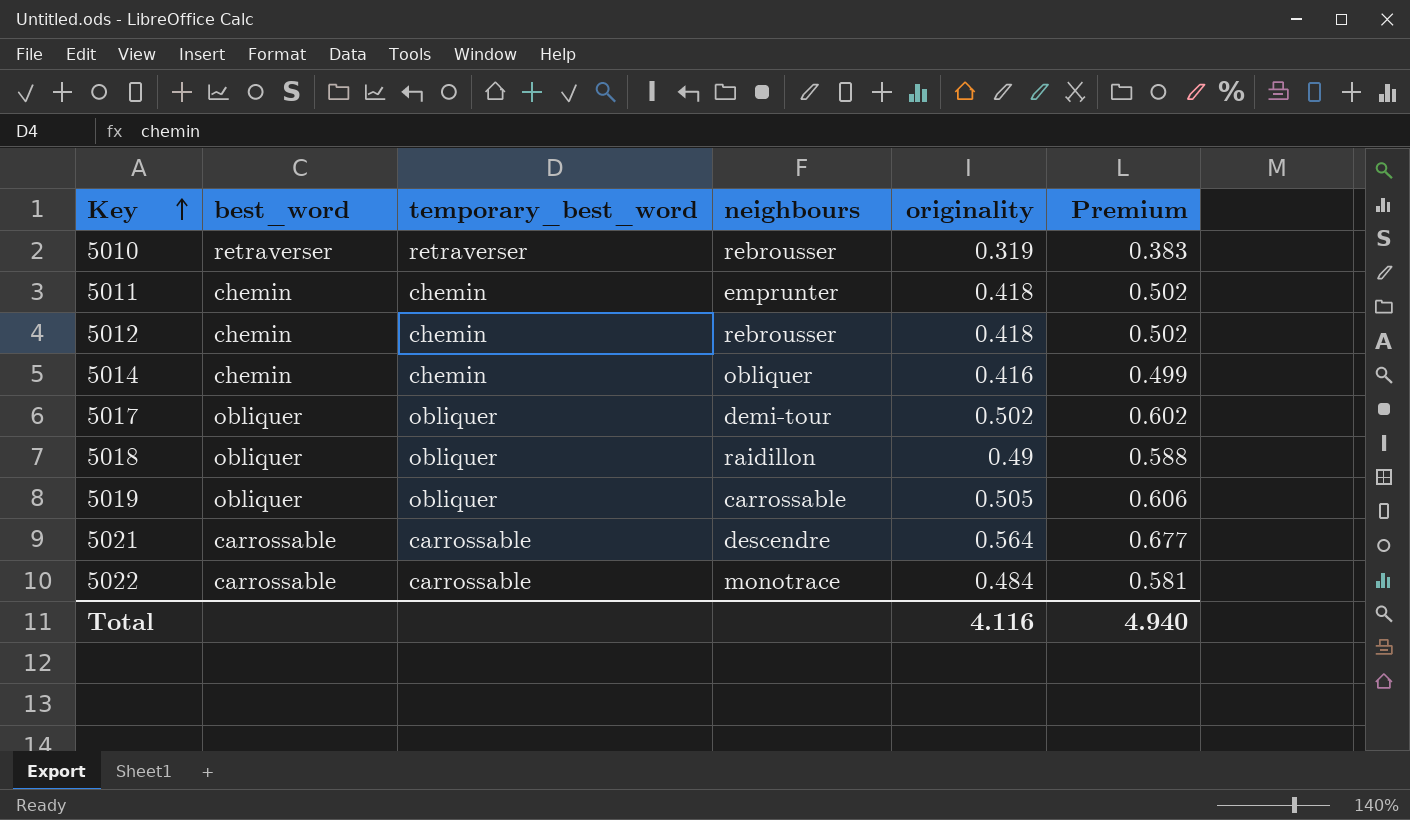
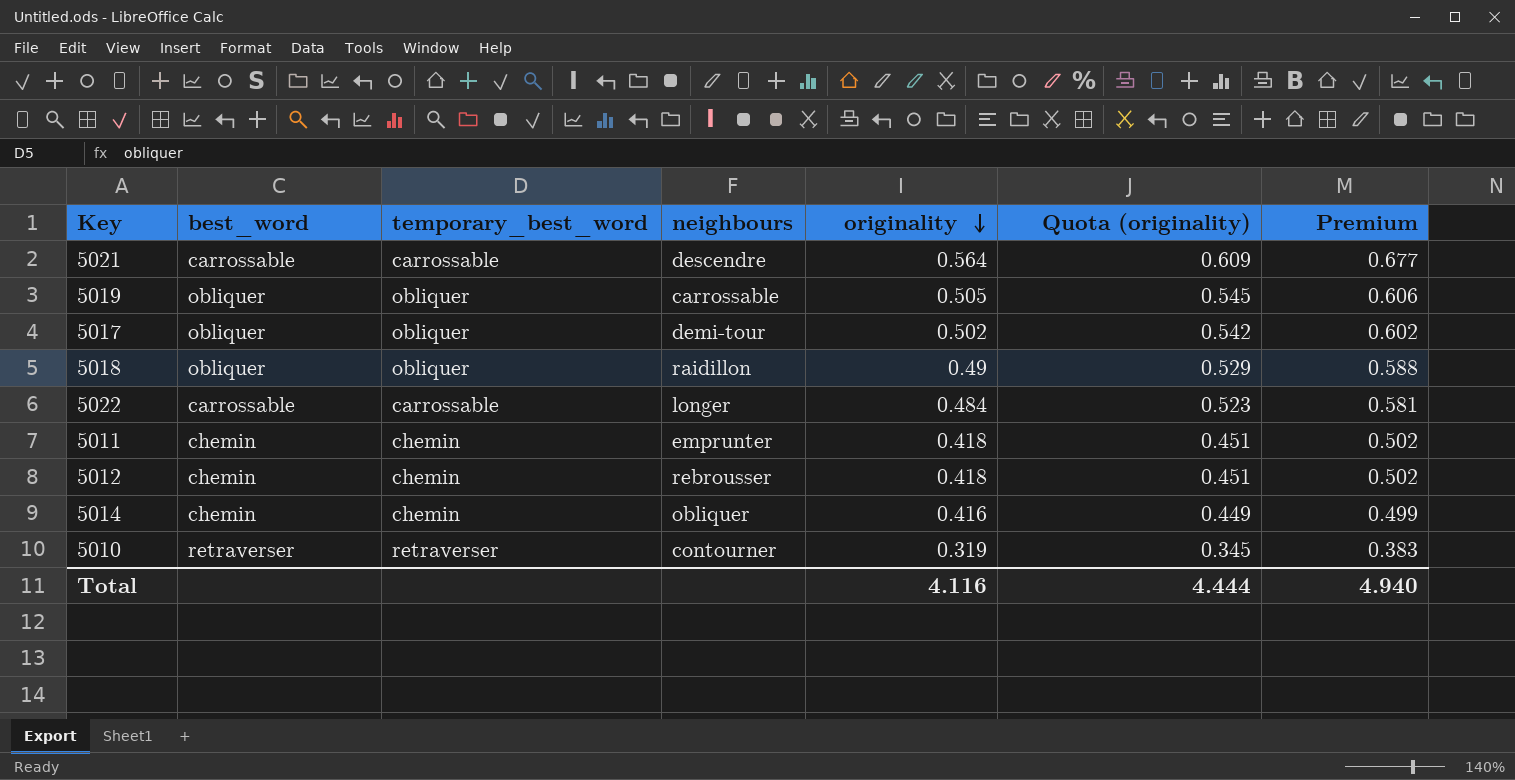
row order: Key ascending -> originality descending
column Quota (originality) | formula: none -> [originality] * 1.08
5022 | neighbours: monotrace -> longer
5010 | neighbours: rebrousser -> contourner

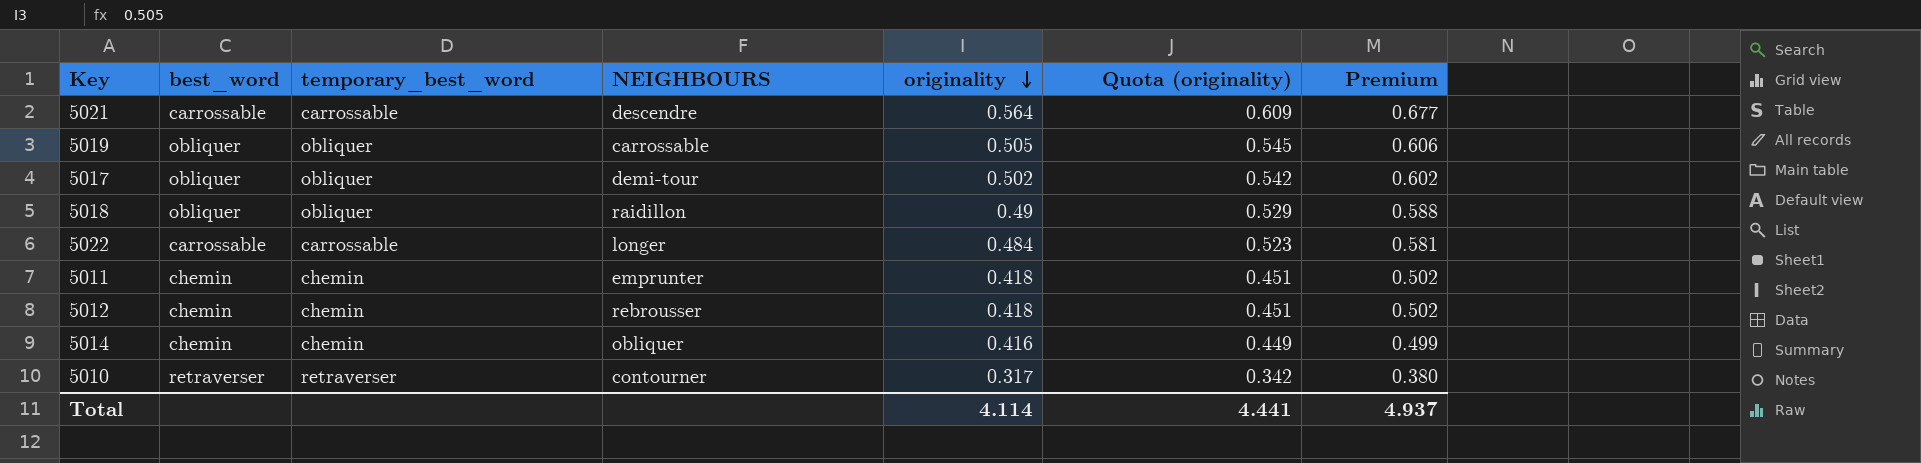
column name: neighbours -> NEIGHBOURS
5010 | originality: 0.319 -> 0.317
5010 | Quota (originality): 0.345 -> 0.342
5010 | Premium: 0.383 -> 0.380
Total | originality: 4.116 -> 4.114
Total | Quota (originality): 4.444 -> 4.441
Total | Premium: 4.940 -> 4.937

